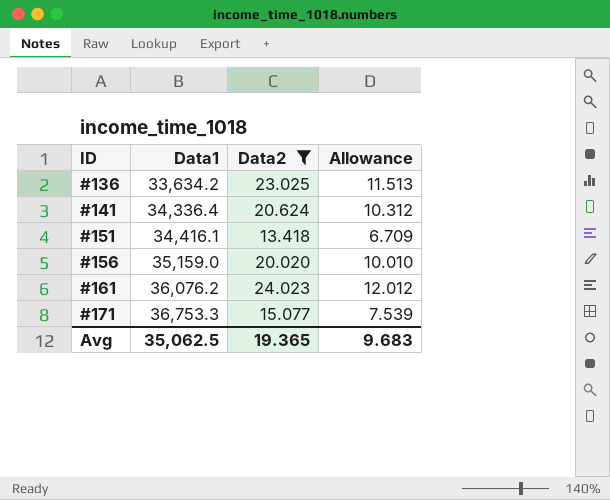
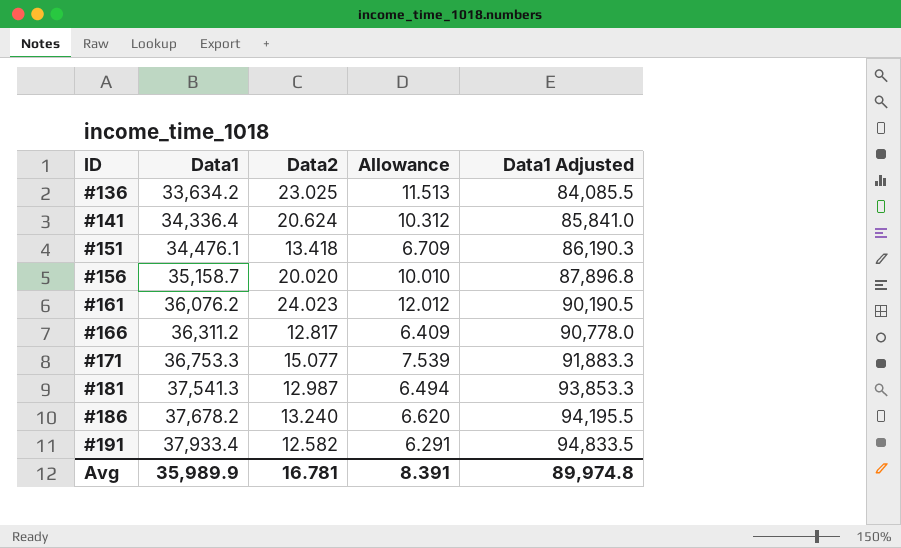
filter: Data2 >= 13.418 -> none
column Data1 Adjusted | formula: none -> [Data1] * 2.5
#151 | Data1: 34,416.1 -> 34,476.1
#156 | Data1: 35,159.0 -> 35,158.7
Avg | Data1: 35,062.5 -> 35,989.9
Avg | Data2: 19.365 -> 16.781
Avg | Allowance: 9.683 -> 8.391

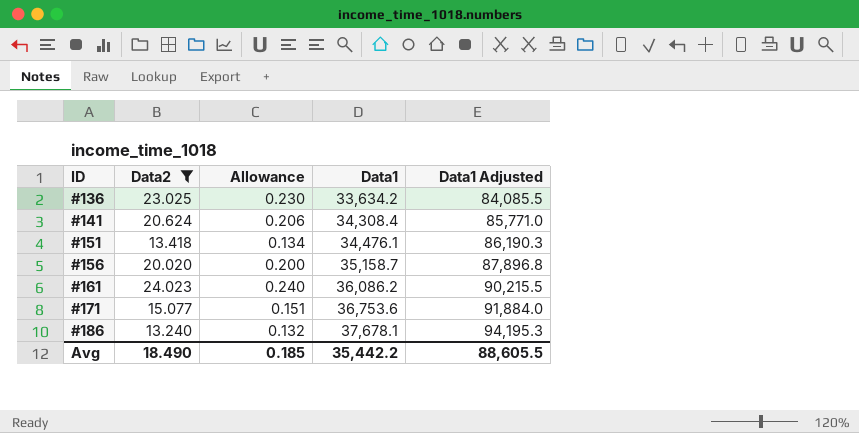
filter: none -> Data2 >= 13.240
column Allowance | formula: [Data2] * 0.5 -> [Data2] * 0.01
column Data1 | position: 2 -> 4
#141 | Data1: 34,336.4 -> 34,308.4
#141 | Data1 Adjusted: 85,841.0 -> 85,771.0
#161 | Data1: 36,076.2 -> 36,086.2
#161 | Data1 Adjusted: 90,190.5 -> 90,215.5
#171 | Data1: 36,753.3 -> 36,753.6
#171 | Data1 Adjusted: 91,883.3 -> 91,884.0
#186 | Data1: 37,678.2 -> 37,678.1
#186 | Data1 Adjusted: 94,195.5 -> 94,195.3
Avg | Data2: 16.781 -> 18.490
Avg | Allowance: 8.391 -> 0.185
Avg | Data1: 35,989.9 -> 35,442.2
Avg | Data1 Adjusted: 89,974.8 -> 88,605.5

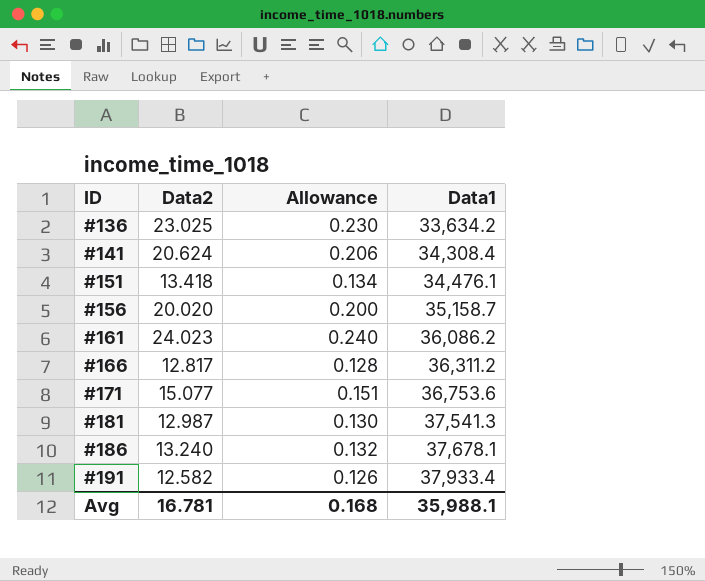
filter: Data2 >= 13.240 -> none
column Data1 Adjusted | formula: [Data1] * 2.5 -> none
Avg | Data2: 18.490 -> 16.781
Avg | Allowance: 0.185 -> 0.168
Avg | Data1: 35,442.2 -> 35,988.1

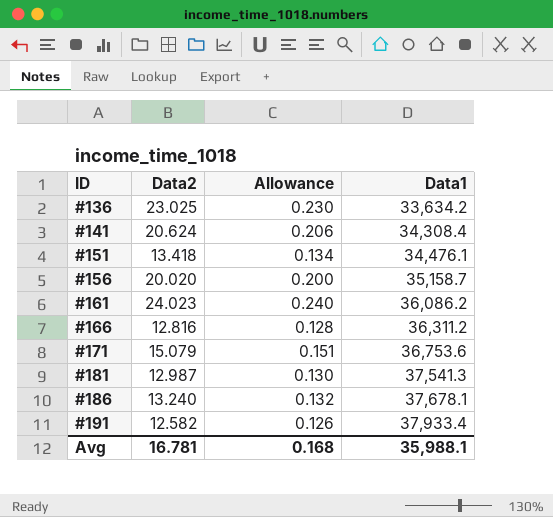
#166 | Data2: 12.817 -> 12.816
#171 | Data2: 15.077 -> 15.079

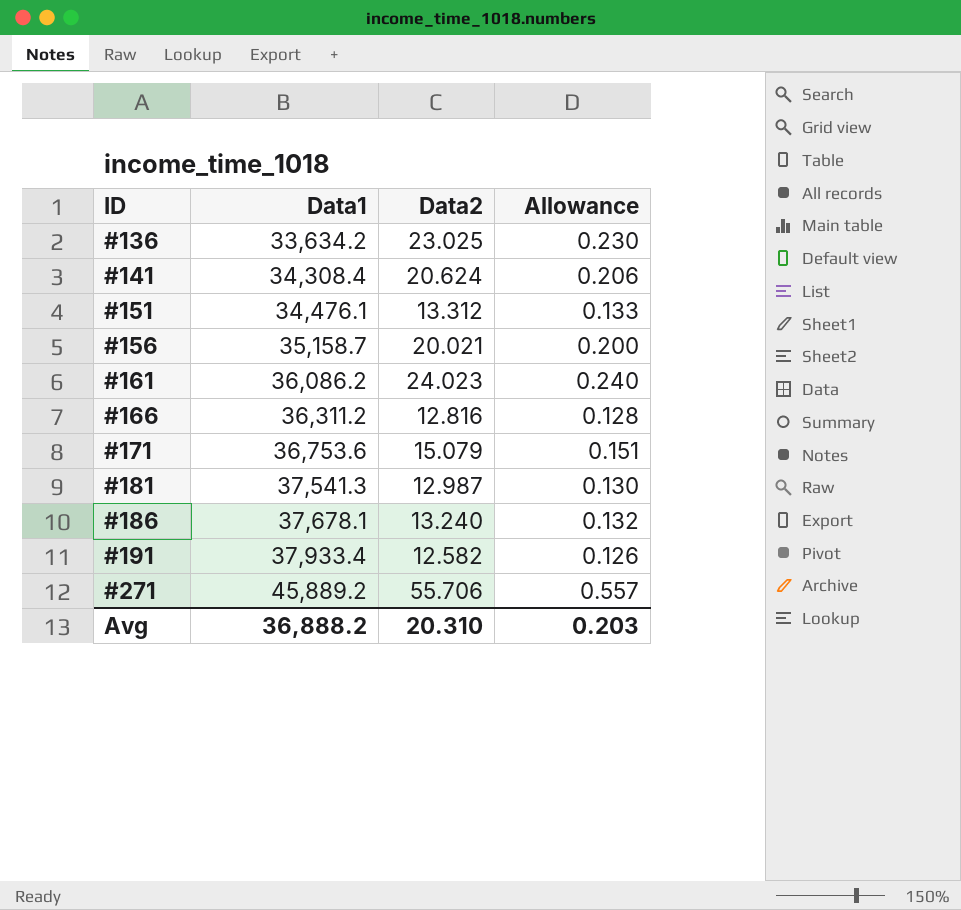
column Data1 | position: 4 -> 2
#151 | Data2: 13.418 -> 13.312
#151 | Allowance: 0.134 -> 0.133
#156 | Data2: 20.020 -> 20.021
row #271: none -> 45,889.2 | 55.706 | 0.557
Avg | Data1: 35,988.1 -> 36,888.2
Avg | Data2: 16.781 -> 20.310
Avg | Allowance: 0.168 -> 0.203

